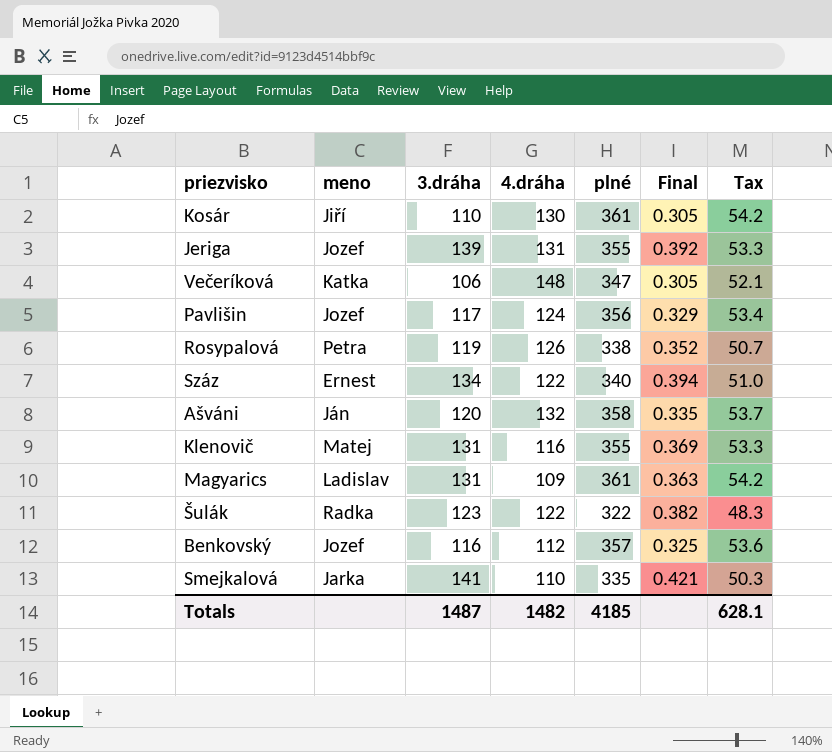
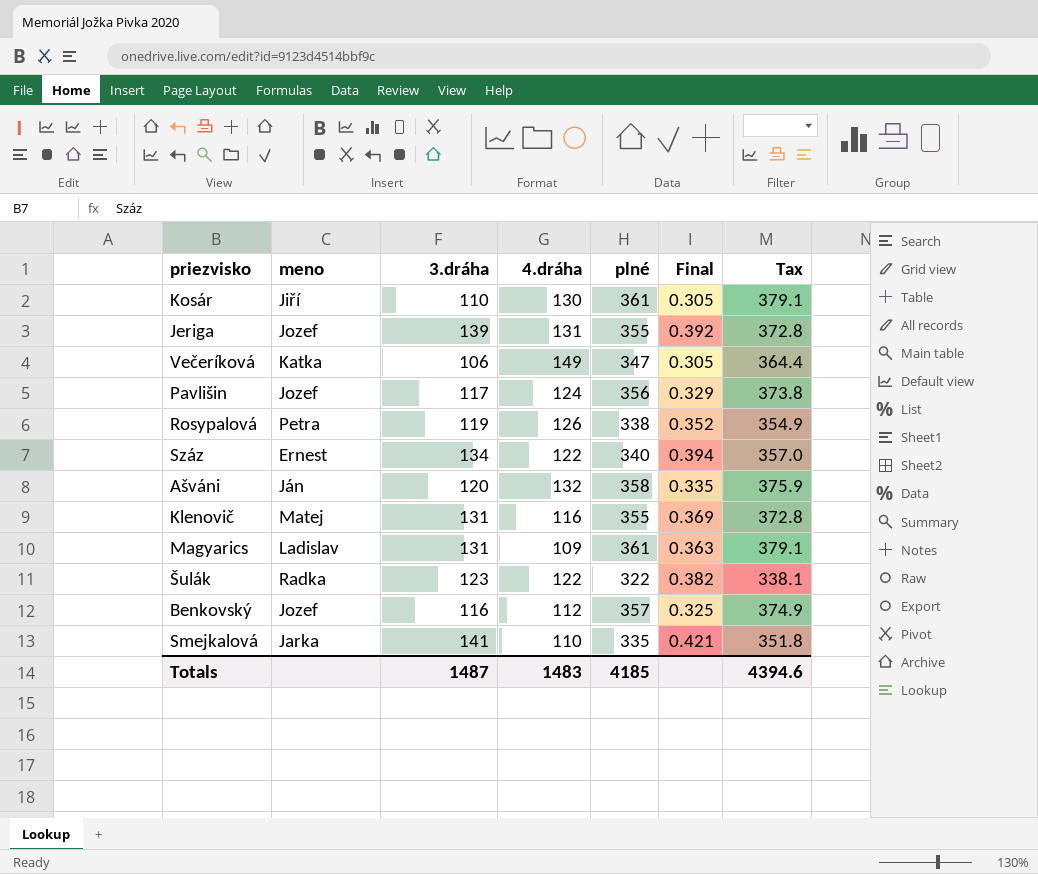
column Tax | formula: [plné] * 0.15 -> [plné] * 1.05
Večeríková | 4.dráha: 148 -> 149
Totals | 4.dráha: 1482 -> 1483
Totals | Tax: 628.1 -> 4394.6

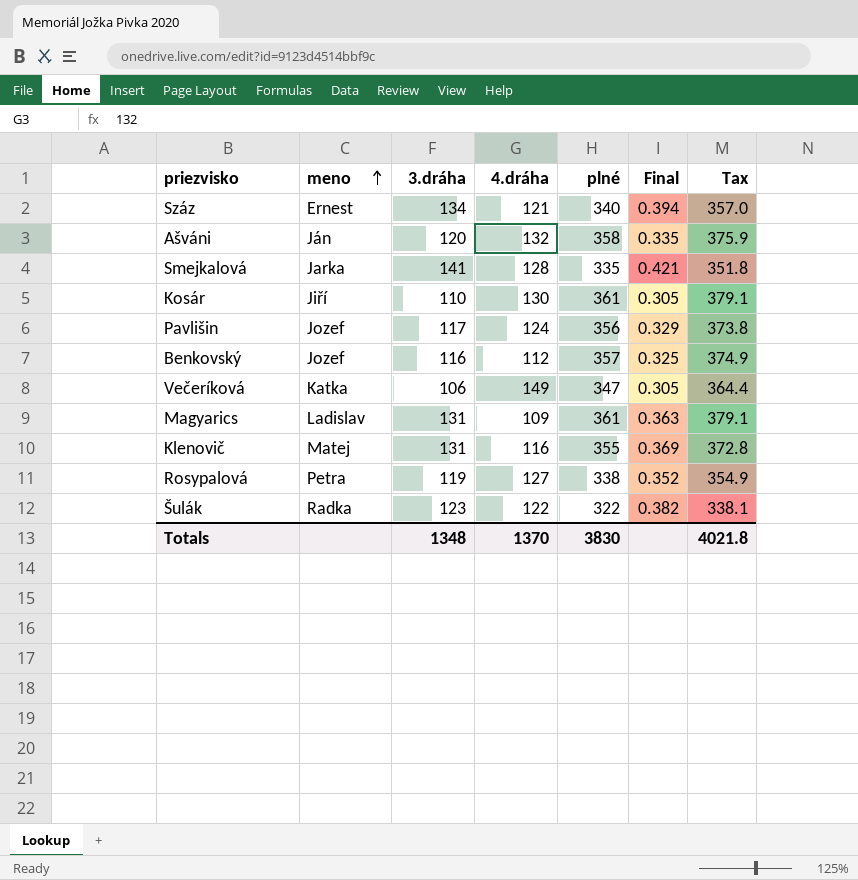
row order: none -> meno ascending
row Jeriga: Jozef | 139 | 131 | 355 | 0.392 | 372.8 -> none
Száz | 4.dráha: 122 -> 121
Smejkalová | 4.dráha: 110 -> 128
Rosypalová | 4.dráha: 126 -> 127
Totals | 3.dráha: 1487 -> 1348
Totals | 4.dráha: 1483 -> 1370
Totals | plné: 4185 -> 3830
Totals | Tax: 4394.6 -> 4021.8

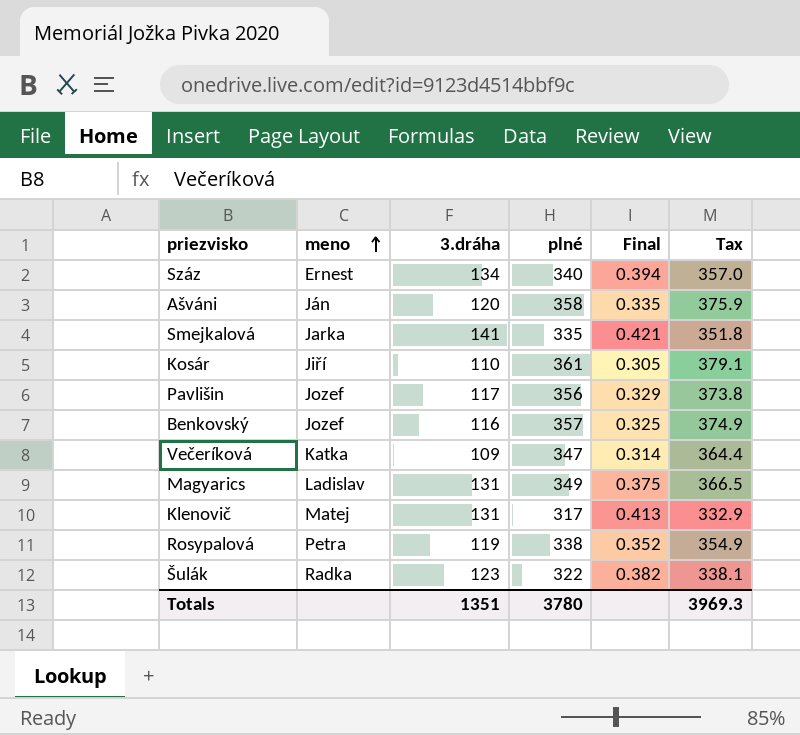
column 4.dráha | position: 4 -> none
Večeríková | 3.dráha: 106 -> 109
Večeríková | Final: 0.305 -> 0.314
Magyarics | plné: 361 -> 349
Magyarics | Final: 0.363 -> 0.375
Magyarics | Tax: 379.1 -> 366.5
Klenovič | plné: 355 -> 317
Klenovič | Final: 0.369 -> 0.413
Klenovič | Tax: 372.8 -> 332.9
Totals | 3.dráha: 1348 -> 1351
Totals | plné: 3830 -> 3780
Totals | Tax: 4021.8 -> 3969.3

